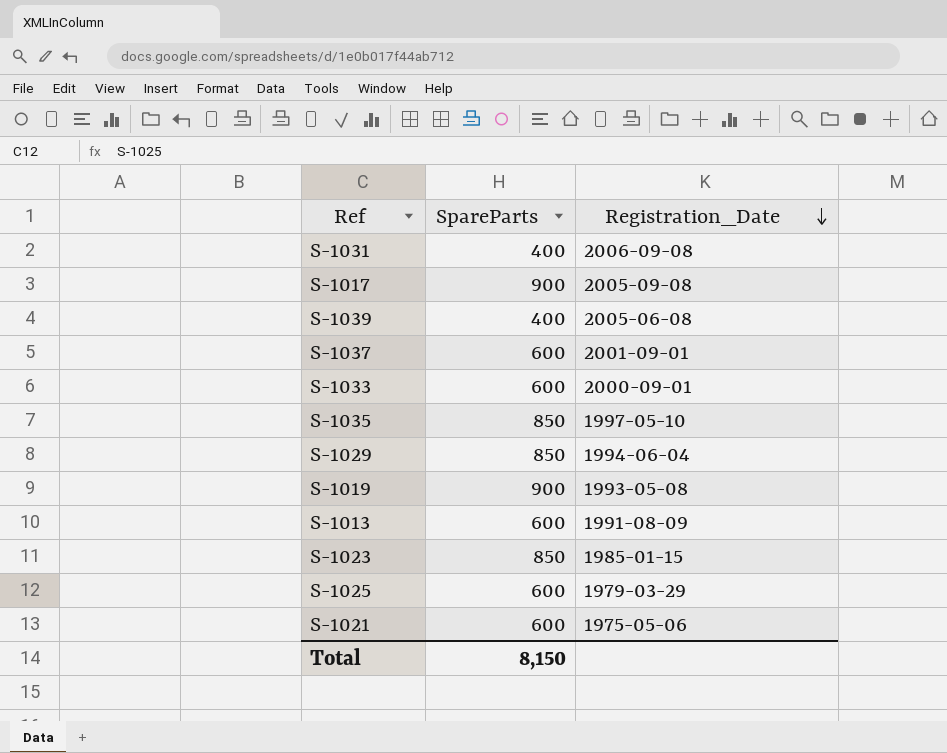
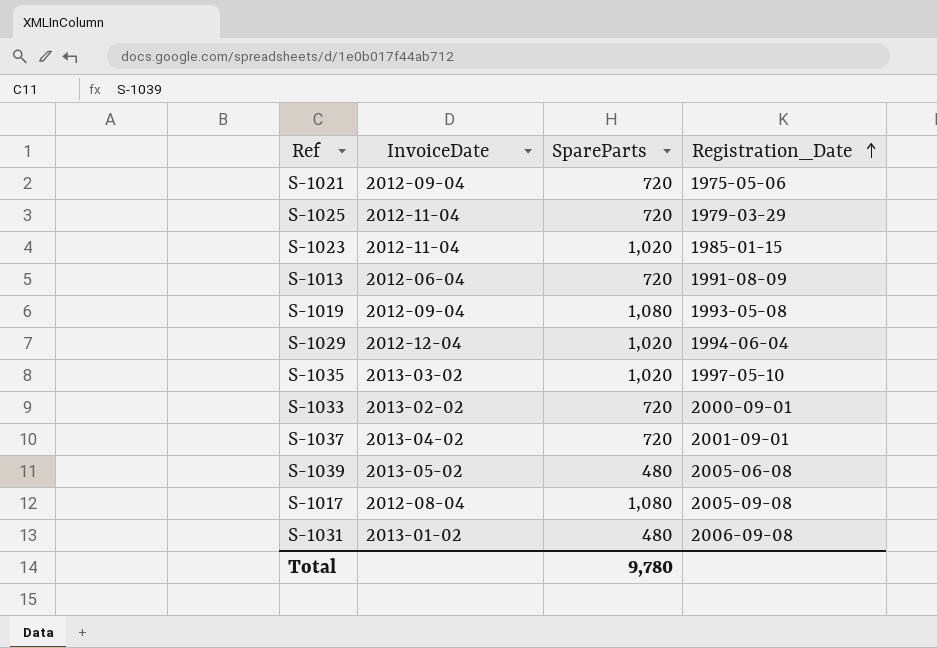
row order: Registration_Date descending -> Registration_Date ascending
column InvoiceDate | position: none -> 2
S-1021 | SpareParts: 600 -> 720
S-1025 | SpareParts: 600 -> 720
S-1023 | SpareParts: 850 -> 1,020
S-1013 | SpareParts: 600 -> 720
S-1019 | SpareParts: 900 -> 1,080
S-1029 | SpareParts: 850 -> 1,020
S-1035 | SpareParts: 850 -> 1,020
S-1033 | SpareParts: 600 -> 720
S-1037 | SpareParts: 600 -> 720
S-1039 | SpareParts: 400 -> 480
S-1017 | SpareParts: 900 -> 1,080
S-1031 | SpareParts: 400 -> 480
Total | SpareParts: 8,150 -> 9,780

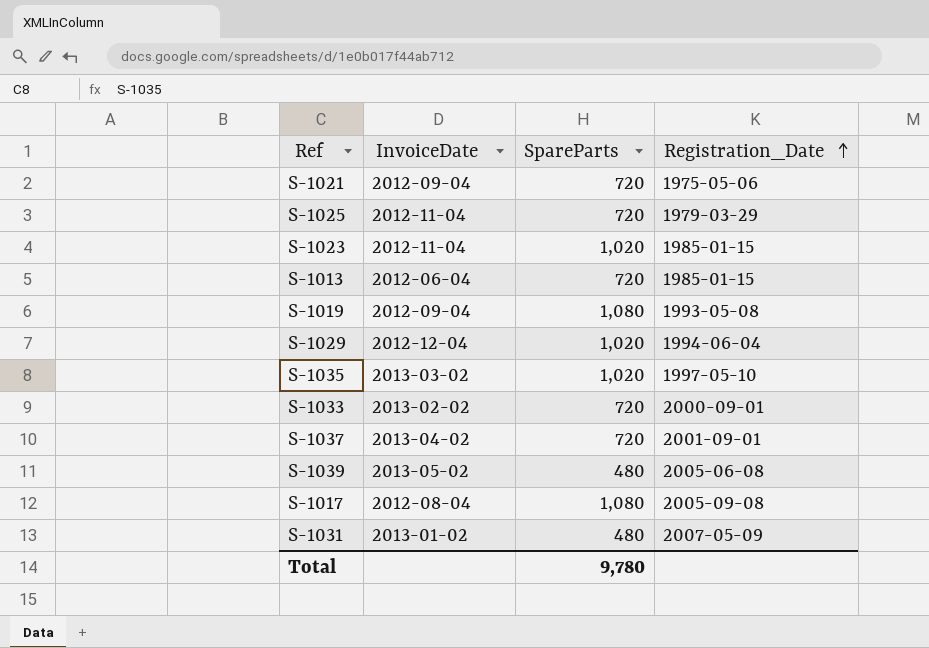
S-1013 | Registration_Date: 1991-08-09 -> 1985-01-15
S-1031 | Registration_Date: 2006-09-08 -> 2007-05-09

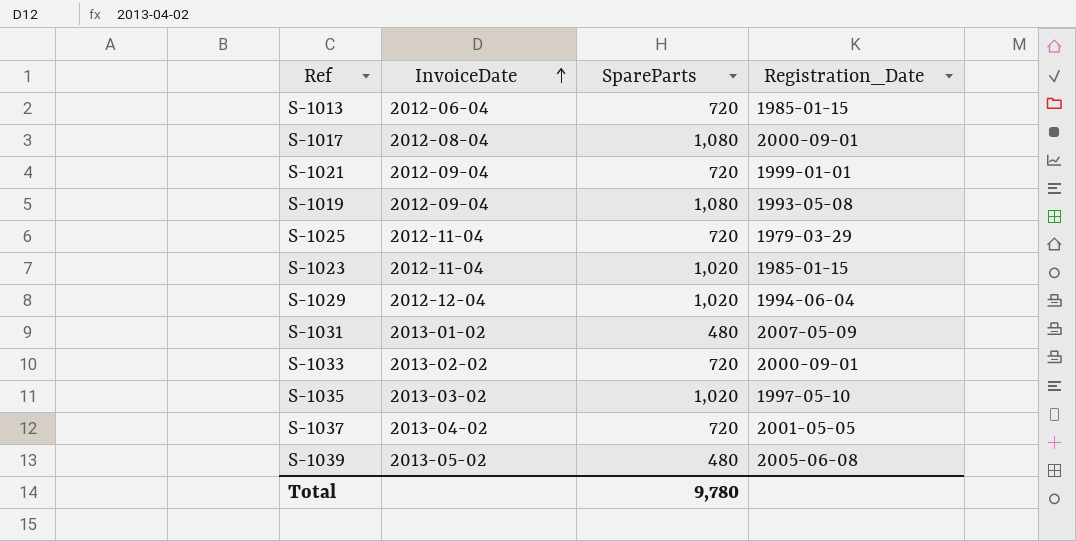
row order: Registration_Date ascending -> InvoiceDate ascending
S-1017 | Registration_Date: 2005-09-08 -> 2000-09-01
S-1021 | Registration_Date: 1975-05-06 -> 1999-01-01
S-1037 | Registration_Date: 2001-09-01 -> 2001-05-05

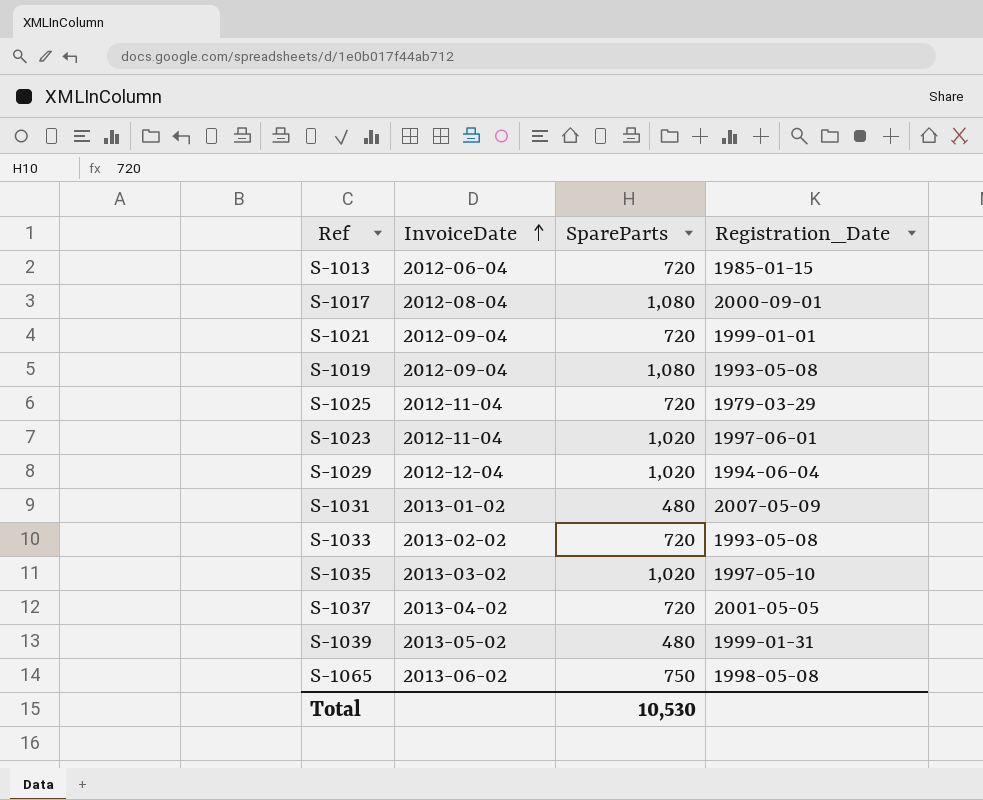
S-1023 | Registration_Date: 1985-01-15 -> 1997-06-01
S-1033 | Registration_Date: 2000-09-01 -> 1993-05-08
S-1039 | Registration_Date: 2005-06-08 -> 1999-01-31
row S-1065: none -> 2013-06-02 | 750 | 1998-05-08
Total | SpareParts: 9,780 -> 10,530

